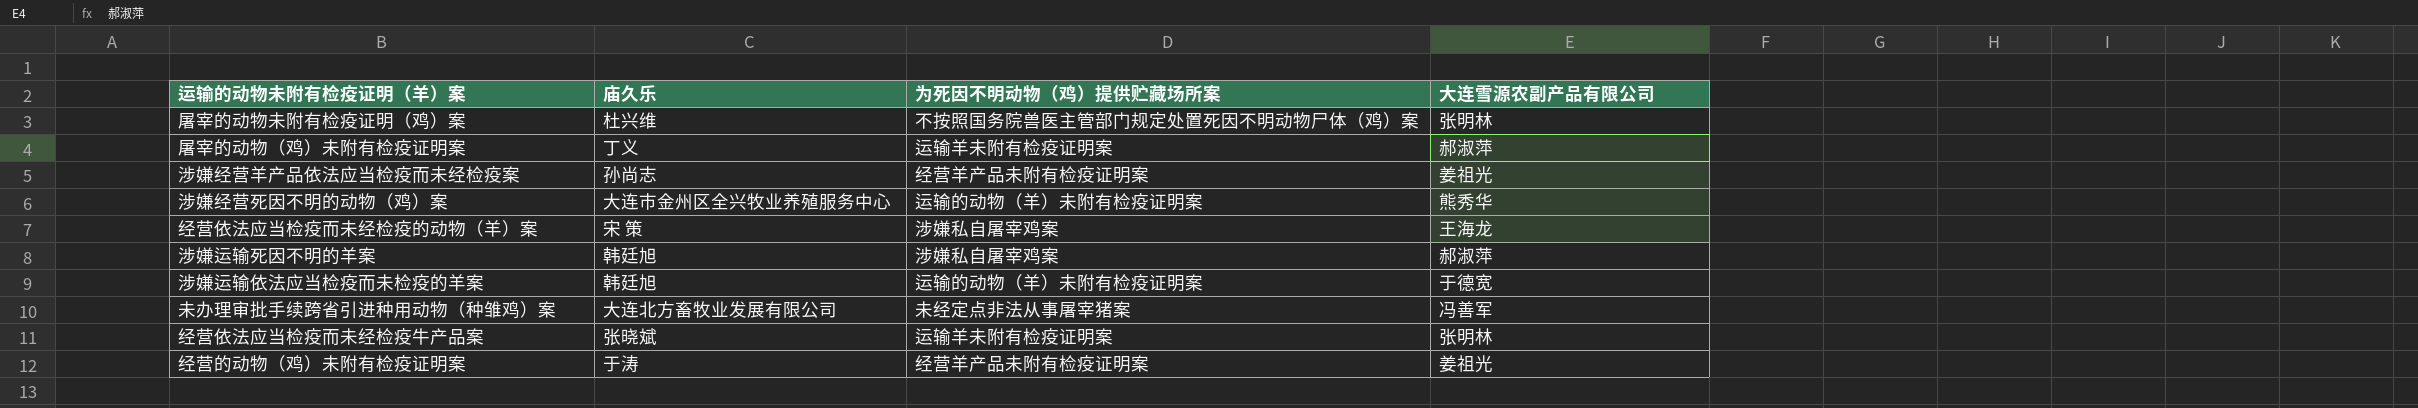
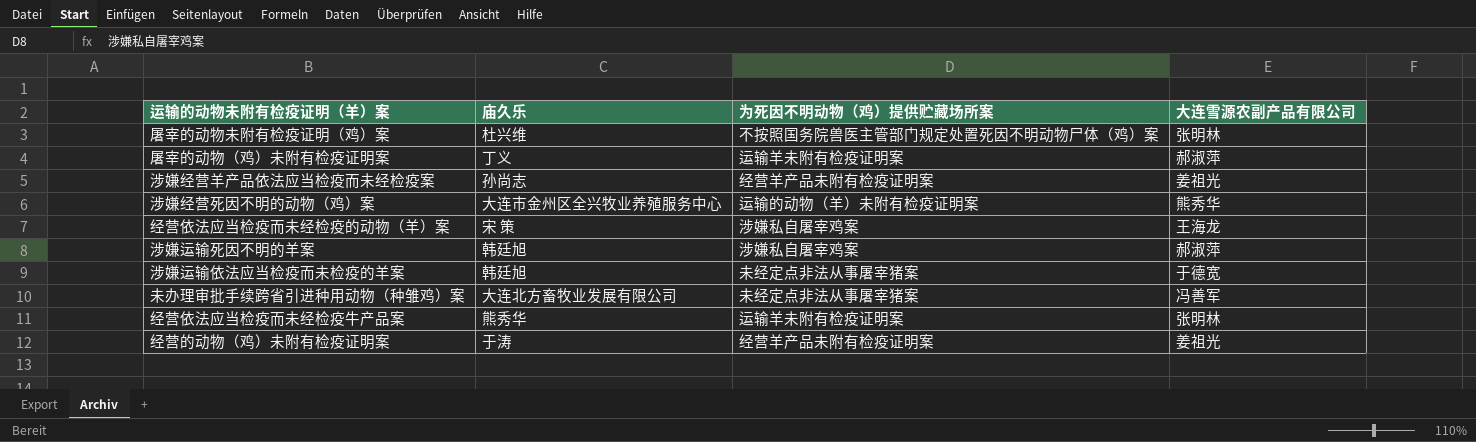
涉嫌运输依法应当检疫而未检疫的羊案 | 为死因不明动物（鸡）提供贮藏场所案: 运输的动物（羊）未附有检疫证明案 -> 未经定点非法从事屠宰猪案
经营依法应当检疫而未经检疫牛产品案 | 庙久乐: 张晓斌 -> 熊秀华

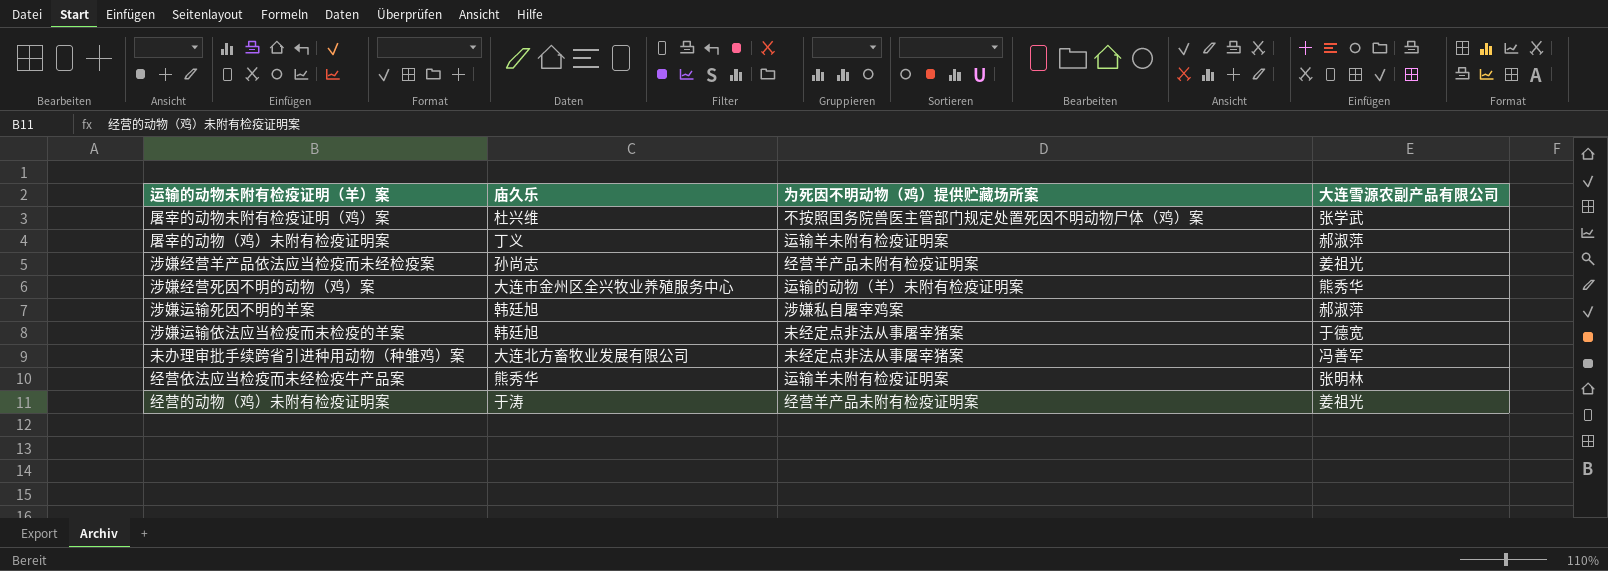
row 经营依法应当检疫而未经检疫的动物（羊）案: 宋 策 | 涉嫌私自屠宰鸡案 | 王海龙 -> none
屠宰的动物未附有检疫证明（鸡）案 | 大连雪源农副产品有限公司: 张明林 -> 张学武

